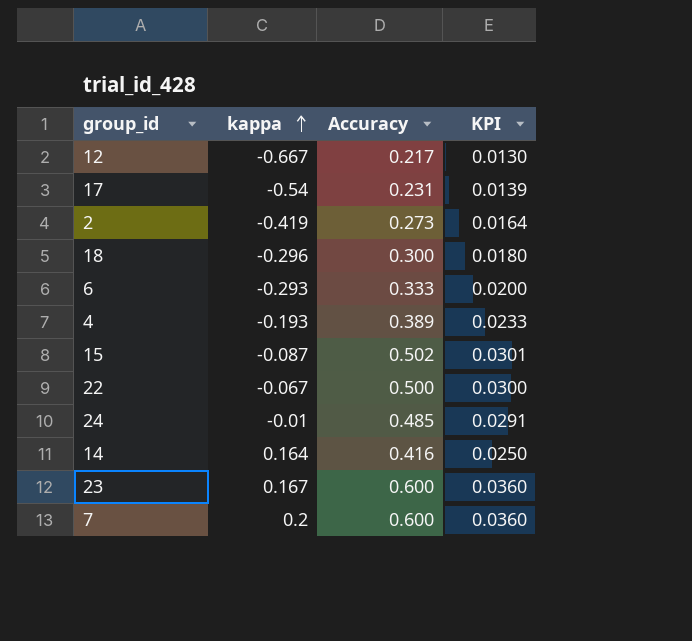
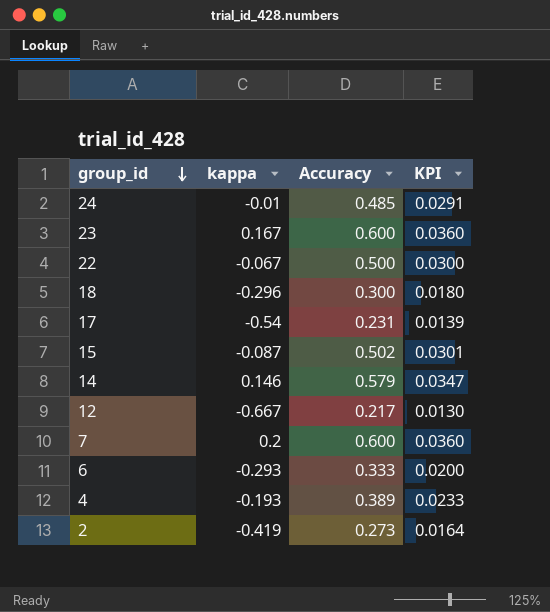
row order: kappa ascending -> group_id descending
14 | kappa: 0.164 -> 0.146
14 | Accuracy: 0.416 -> 0.579
14 | KPI: 0.0250 -> 0.0347

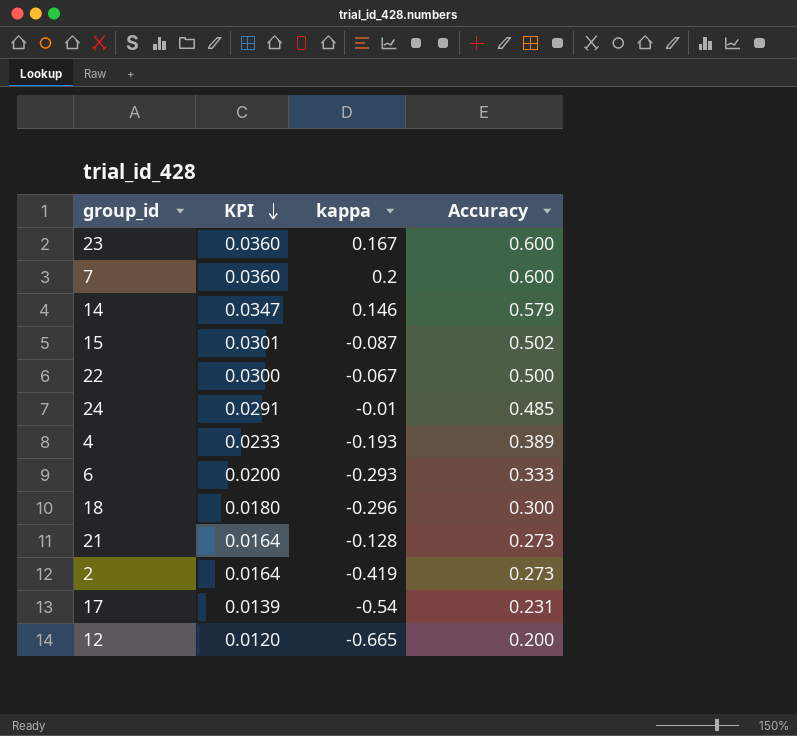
row order: group_id descending -> KPI descending
column KPI | position: 4 -> 2
row 21: none -> 0.0164 | -0.128 | 0.273
12 | KPI: 0.0130 -> 0.0120
12 | kappa: -0.667 -> -0.665
12 | Accuracy: 0.217 -> 0.200

